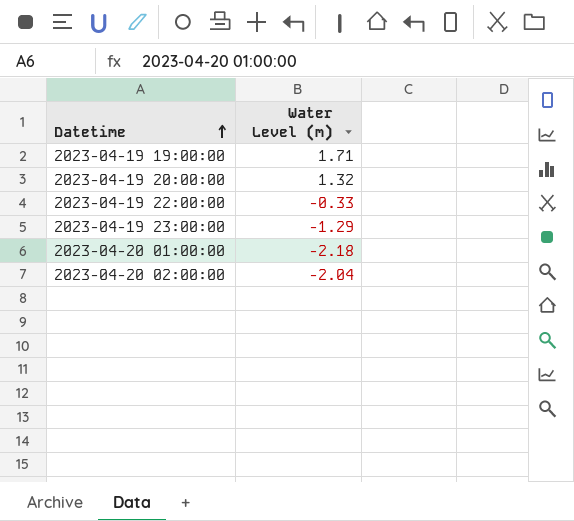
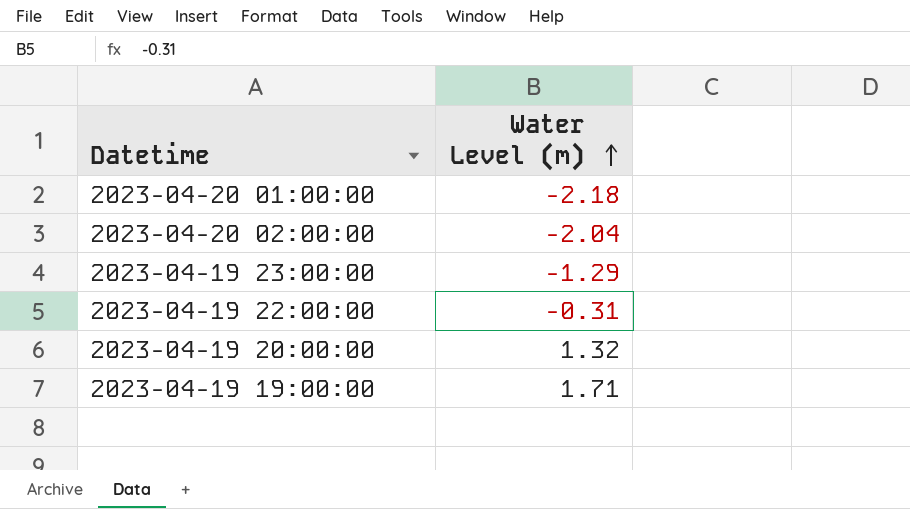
row order: Datetime ascending -> Water Level (m) ascending
2023-04-19 22:00:00 | Water Level (m): -0.33 -> -0.31

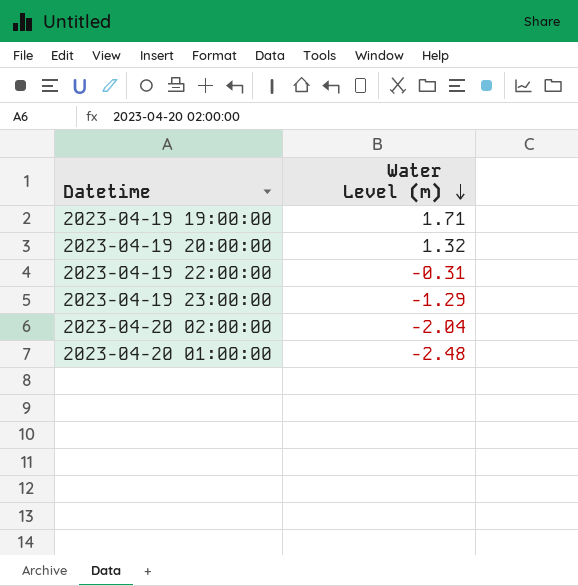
row order: Water Level (m) ascending -> Water Level (m) descending
2023-04-20 01:00:00 | Water Level (m): -2.18 -> -2.48

